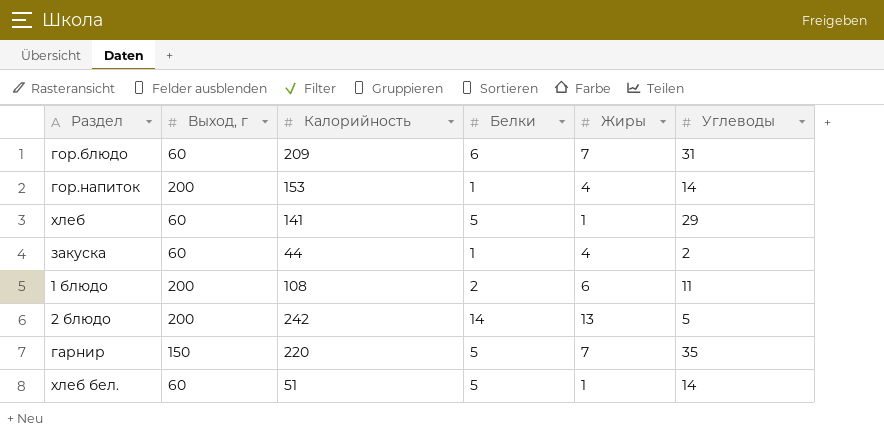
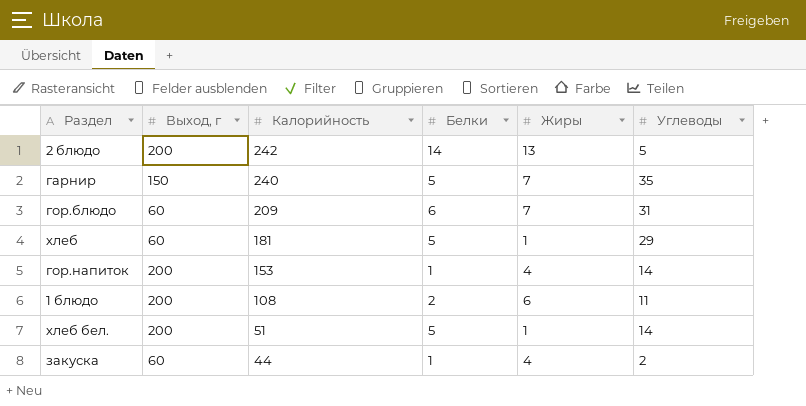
row order: none -> Калорийность descending
гарнир | Калорийность: 220 -> 240
хлеб | Калорийность: 141 -> 181
хлеб бел. | Выход, г: 60 -> 200

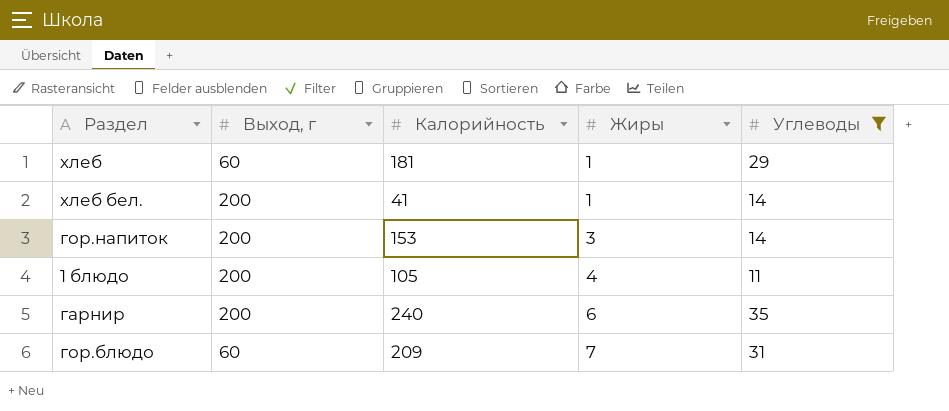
filter: none -> Углеводы >= 11
row order: Калорийность descending -> Жиры ascending
column Белки | position: 4 -> none
хлеб бел. | Калорийность: 51 -> 41
гор.напиток | Жиры: 4 -> 3
1 блюдо | Калорийность: 108 -> 105
1 блюдо | Жиры: 6 -> 4
гарнир | Выход, г: 150 -> 200
гарнир | Жиры: 7 -> 6

